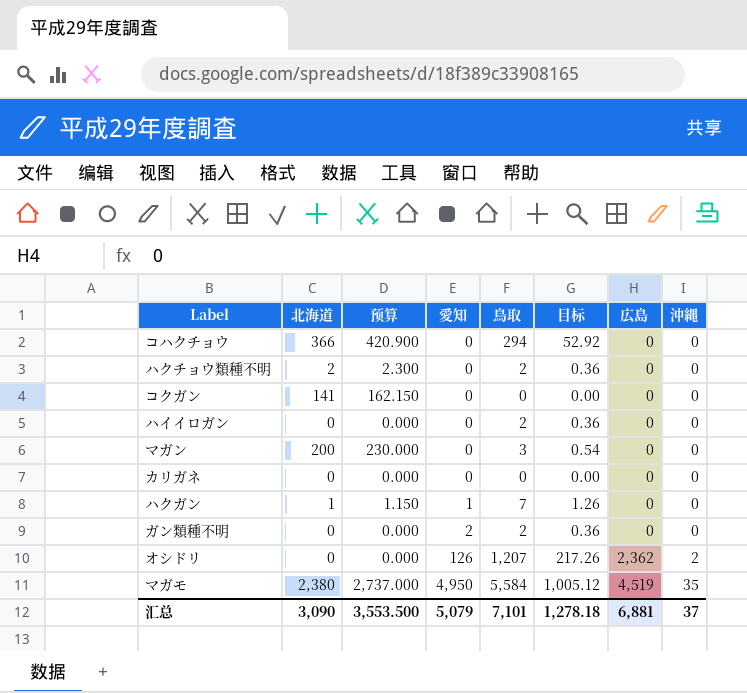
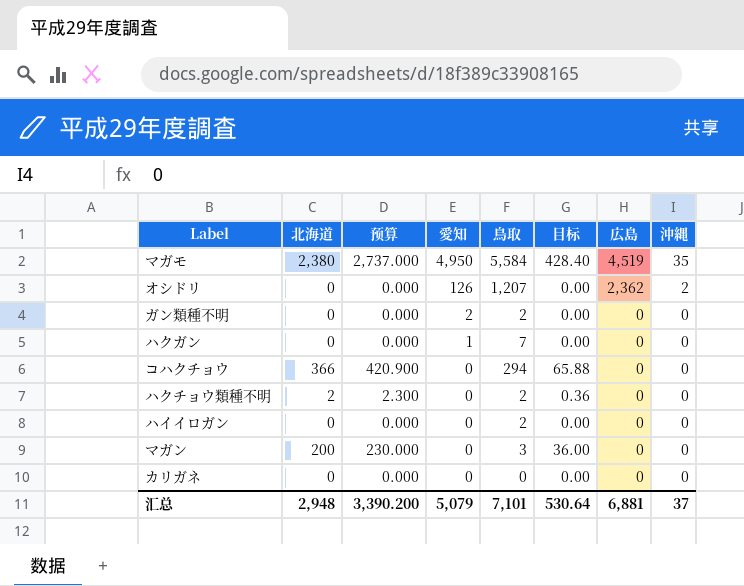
row order: 愛知 ascending -> 愛知 descending
column 目标 | formula: [鳥取] * 0.18 -> [北海道] * 0.18
row コクガン: 141 | 162.150 | 0 | 0 | 0.00 | 0 | 0 -> none
ハクガン | 北海道: 1 -> 0
ハクガン | 预算: 1.150 -> 0.000
汇总 | 北海道: 3,090 -> 2,948
汇总 | 预算: 3,553.500 -> 3,390.200
汇总 | 目标: 1,278.18 -> 530.64

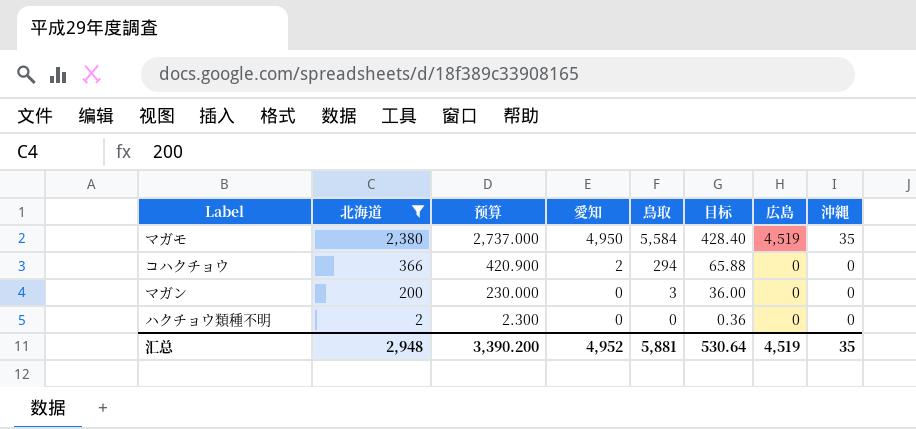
filter: none -> 北海道 != 0
row order: 愛知 descending -> 北海道 descending
コハクチョウ | 愛知: 0 -> 2
ハクチョウ類種不明 | 鳥取: 2 -> 0
汇总 | 愛知: 5,079 -> 4,952
汇总 | 鳥取: 7,101 -> 5,881
汇总 | 広島: 6,881 -> 4,519
汇总 | 沖縄: 37 -> 35

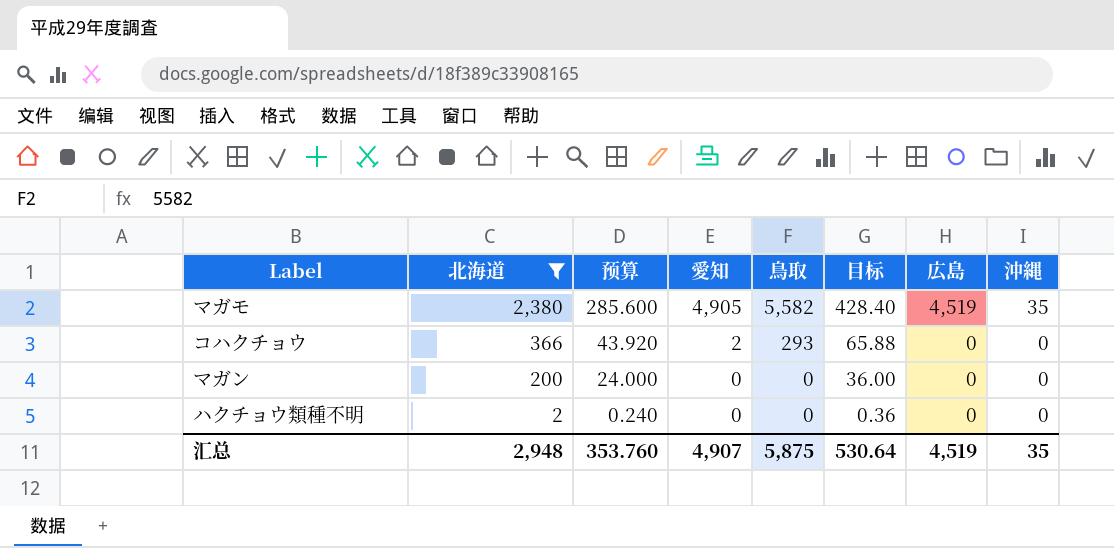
column 预算 | formula: [北海道] * 1.15 -> [北海道] * 0.12
マガモ | 愛知: 4,950 -> 4,905
マガモ | 鳥取: 5,584 -> 5,582
コハクチョウ | 鳥取: 294 -> 293
マガン | 鳥取: 3 -> 0
汇总 | 预算: 3,390.200 -> 353.760
汇总 | 愛知: 4,952 -> 4,907
汇总 | 鳥取: 5,881 -> 5,875

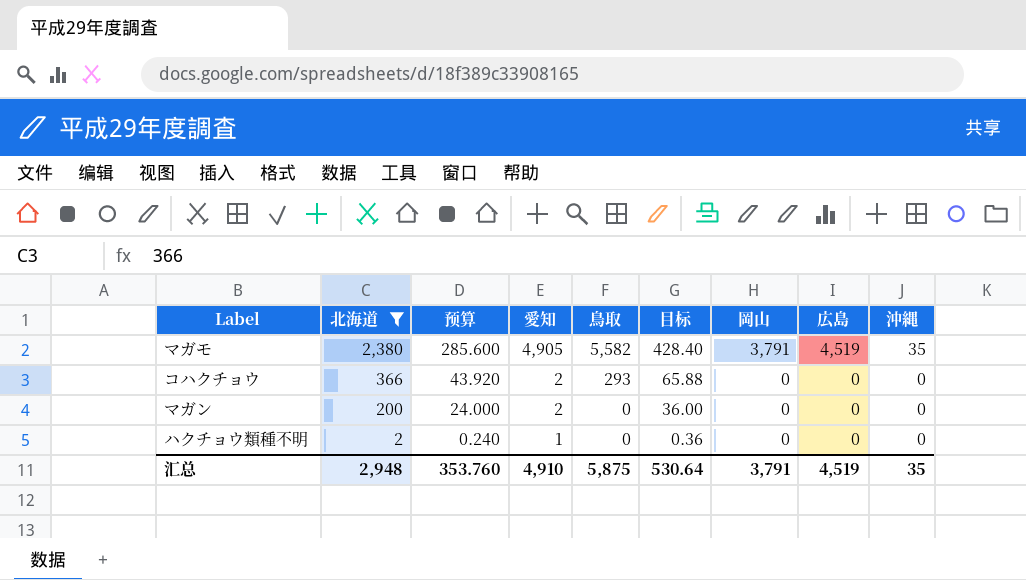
column 岡山 | position: none -> 7
マガン | 愛知: 0 -> 2
ハクチョウ類種不明 | 愛知: 0 -> 1
汇总 | 愛知: 4,907 -> 4,910

